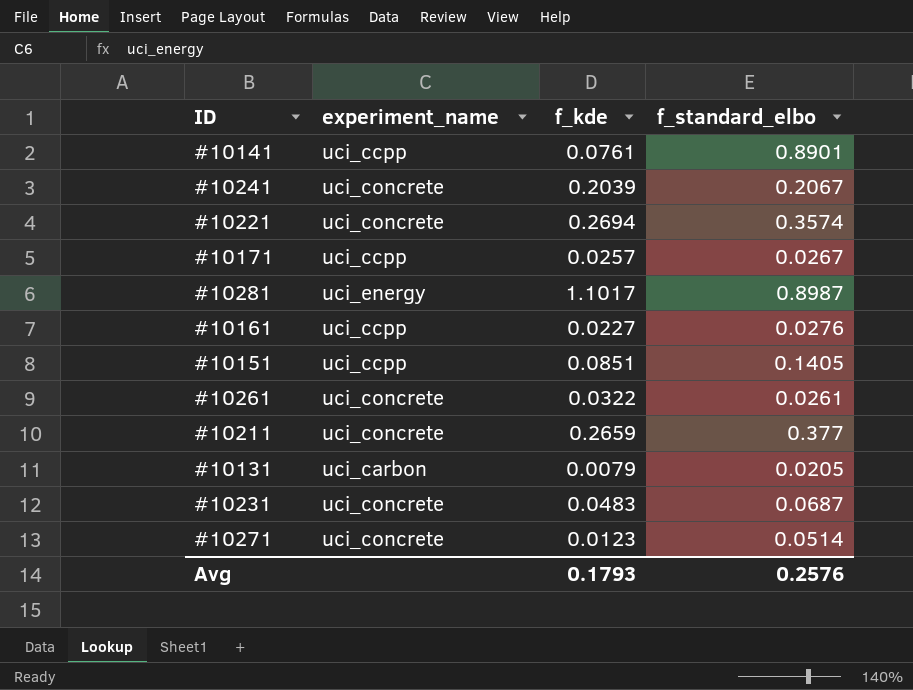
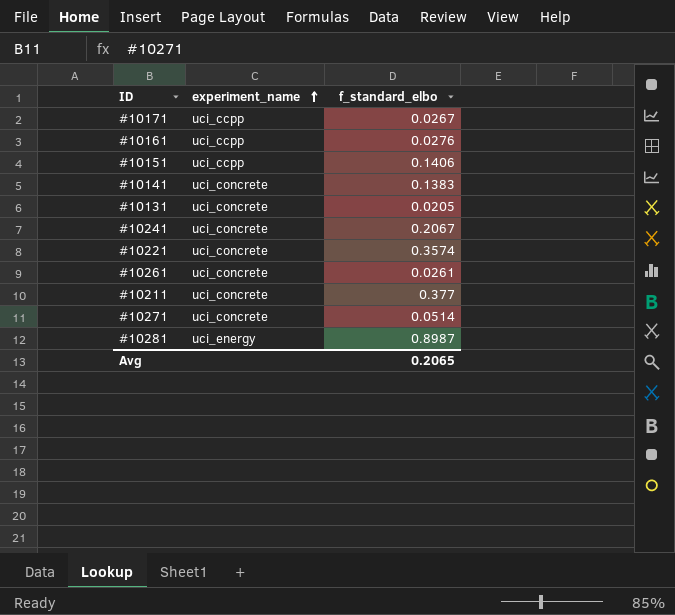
row order: none -> experiment_name ascending
column f_kde | position: 3 -> none
row #10231: uci_concrete | 0.0483 | 0.0687 -> none
#10151 | f_standard_elbo: 0.1405 -> 0.1406
#10141 | experiment_name: uci_ccpp -> uci_concrete
#10141 | f_standard_elbo: 0.8901 -> 0.1383
#10131 | experiment_name: uci_carbon -> uci_concrete
Avg | f_standard_elbo: 0.2576 -> 0.2065

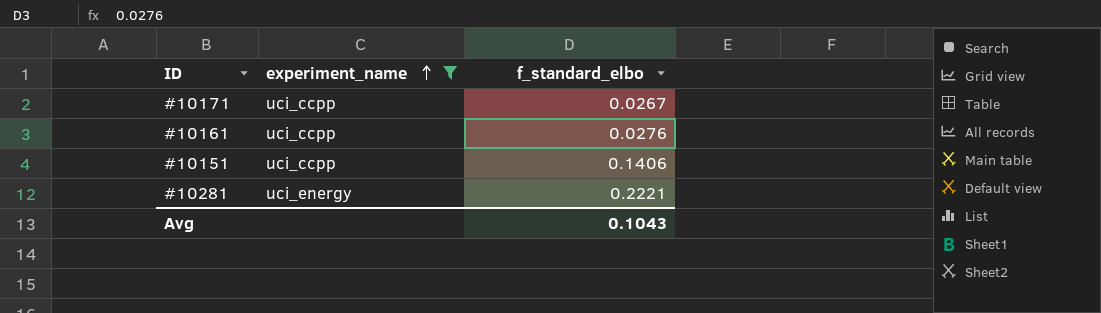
filter: none -> experiment_name != uci_concrete
#10281 | f_standard_elbo: 0.8987 -> 0.2221
Avg | f_standard_elbo: 0.2065 -> 0.1043

